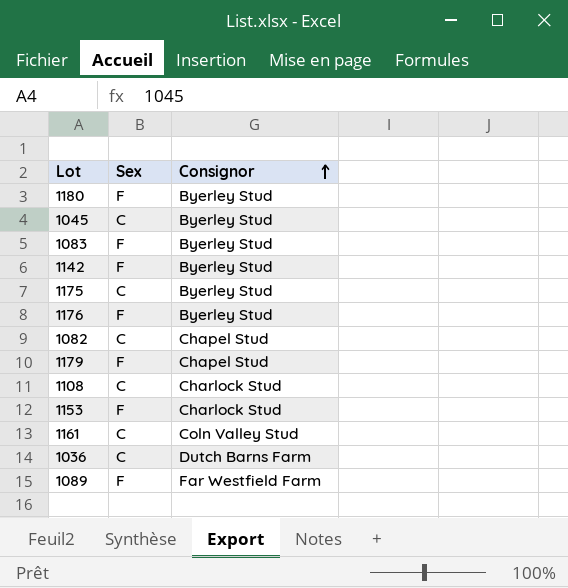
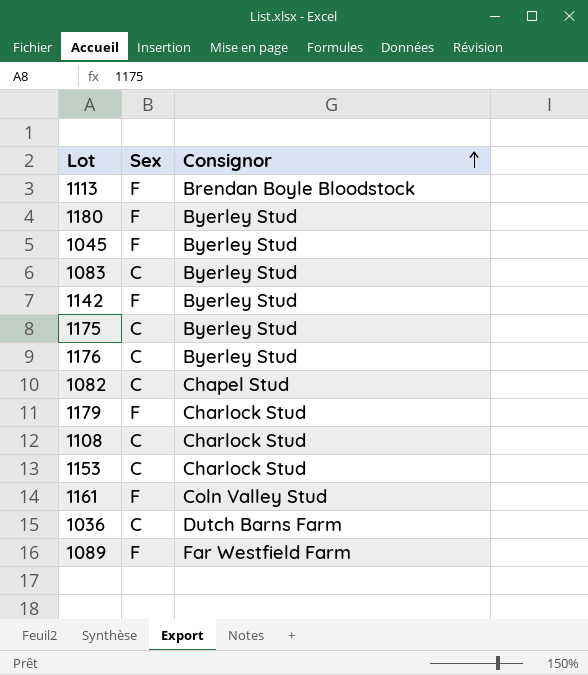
row 1113: none -> F | Brendan Boyle Bloodstock
1045 | Sex: C -> F
1083 | Sex: F -> C
1176 | Sex: F -> C
1179 | Consignor: Chapel Stud -> Charlock Stud
1153 | Sex: F -> C
1161 | Sex: C -> F

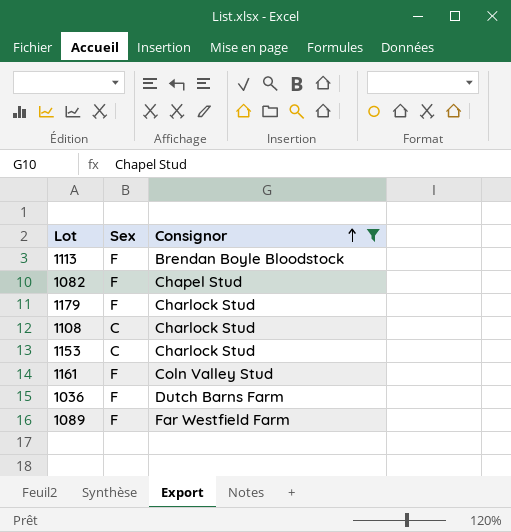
filter: none -> Consignor != Byerley Stud
1082 | Sex: C -> F
1036 | Sex: C -> F

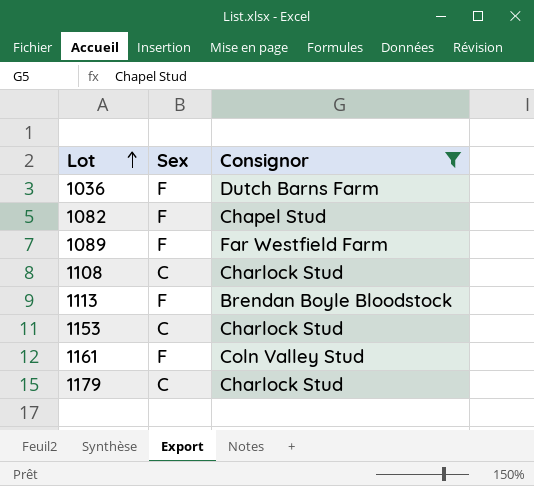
row order: Consignor ascending -> Lot ascending
1179 | Sex: F -> C

